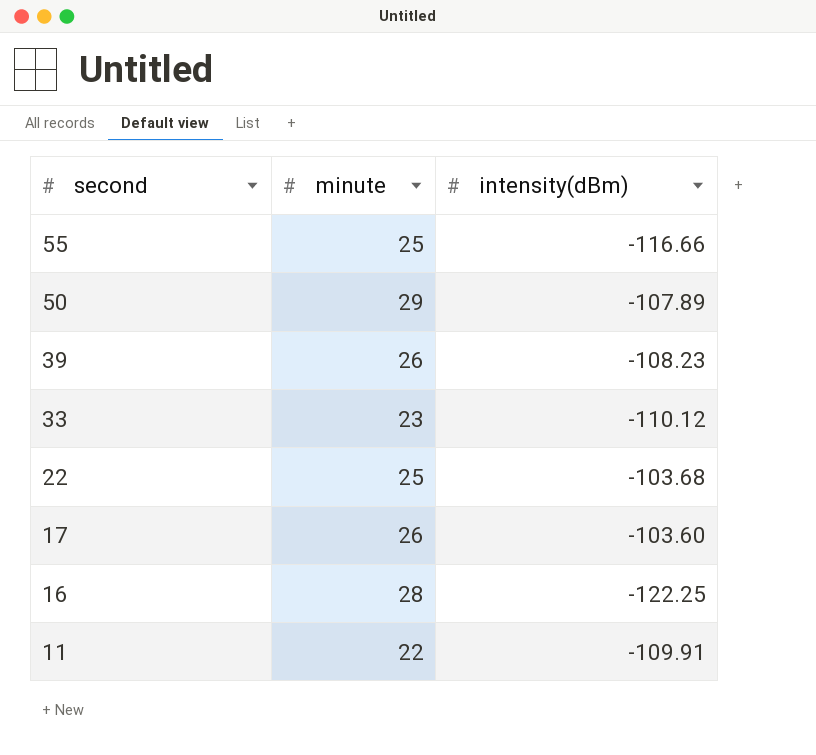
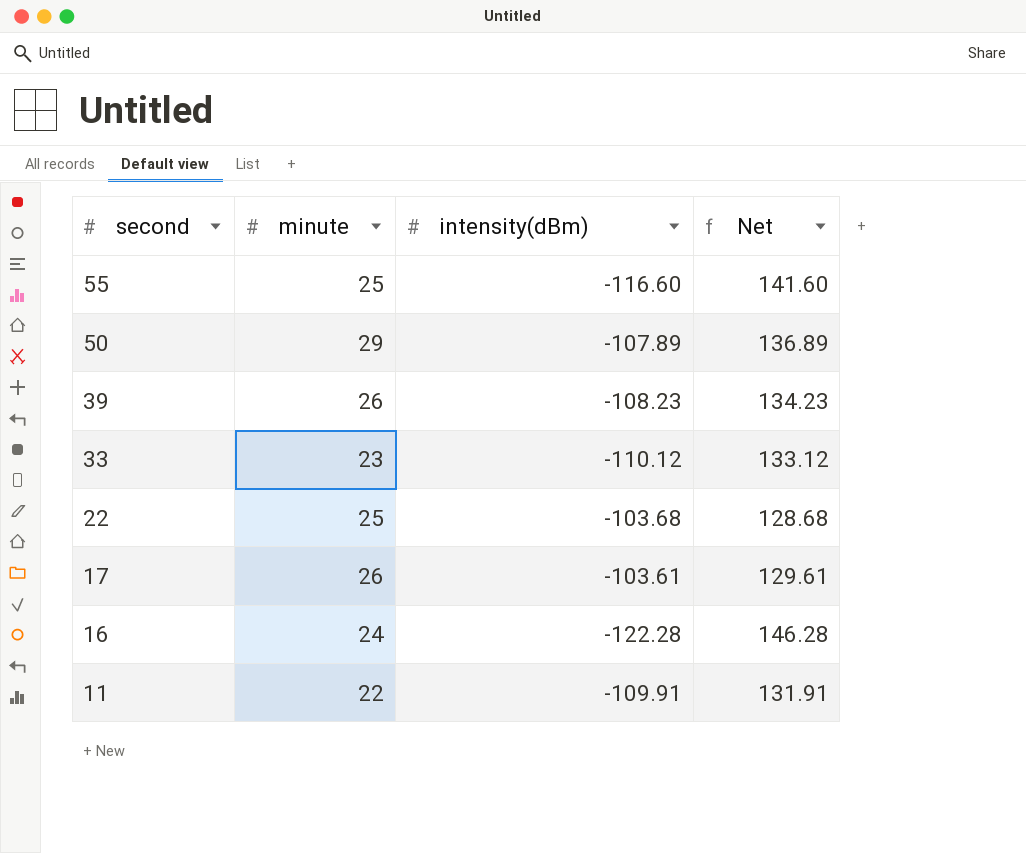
column Net | formula: none -> [minute] - [intensity(dBm)]
55 | intensity(dBm): -116.66 -> -116.60
17 | intensity(dBm): -103.60 -> -103.61
16 | minute: 28 -> 24
16 | intensity(dBm): -122.25 -> -122.28

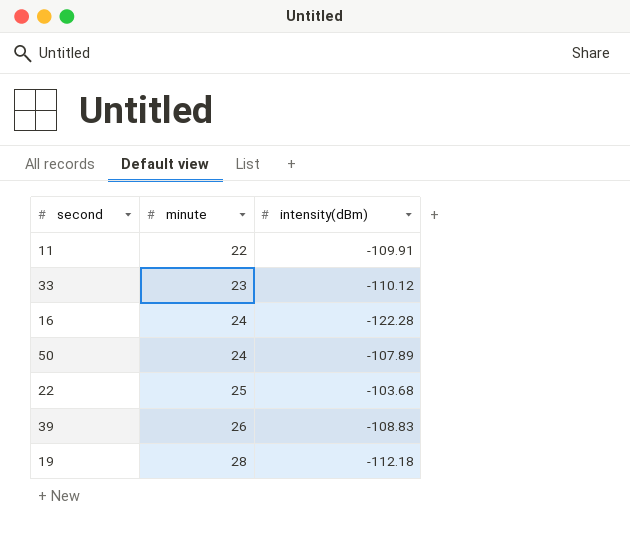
row order: second descending -> minute ascending
column Net | formula: [minute] - [intensity(dBm)] -> none
row 55: 25 | -116.60 | 141.60 -> none
row 17: 26 | -103.61 | 129.61 -> none
50 | minute: 29 -> 24
39 | intensity(dBm): -108.23 -> -108.83
row 19: none -> 28 | -112.18

